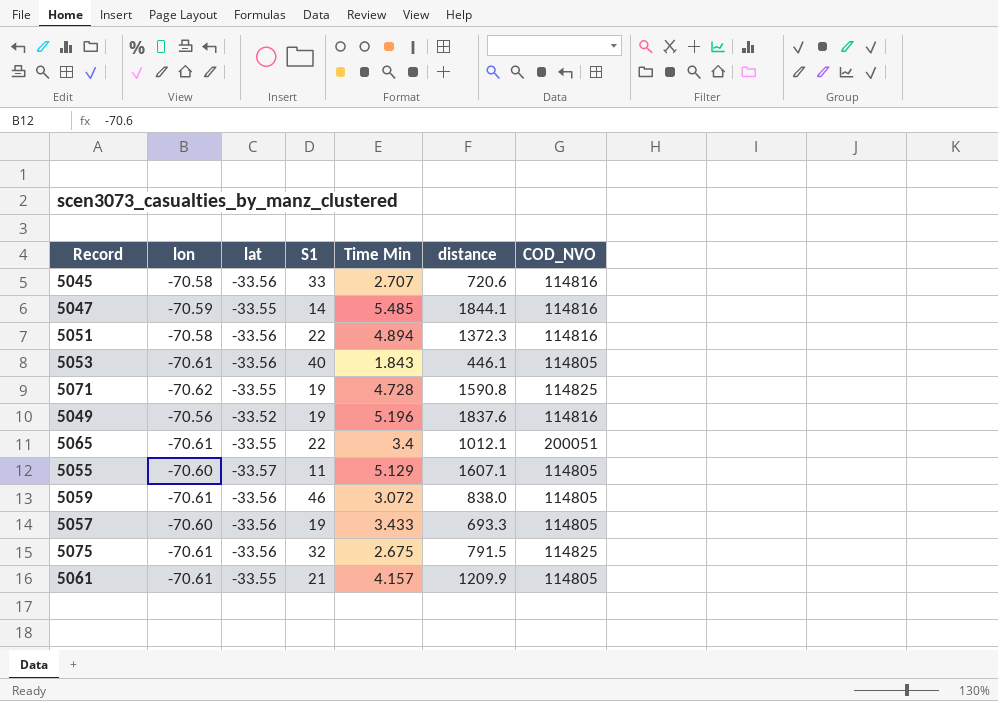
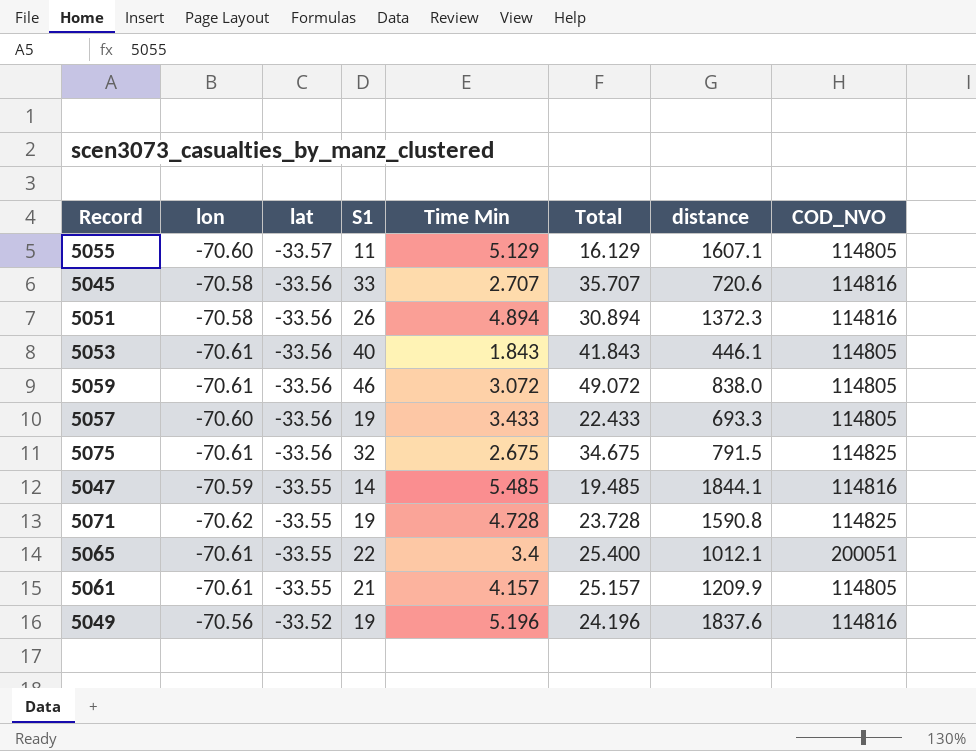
row order: none -> lat ascending
column Total | formula: none -> [S1] + [Time Min]
5051 | S1: 22 -> 26

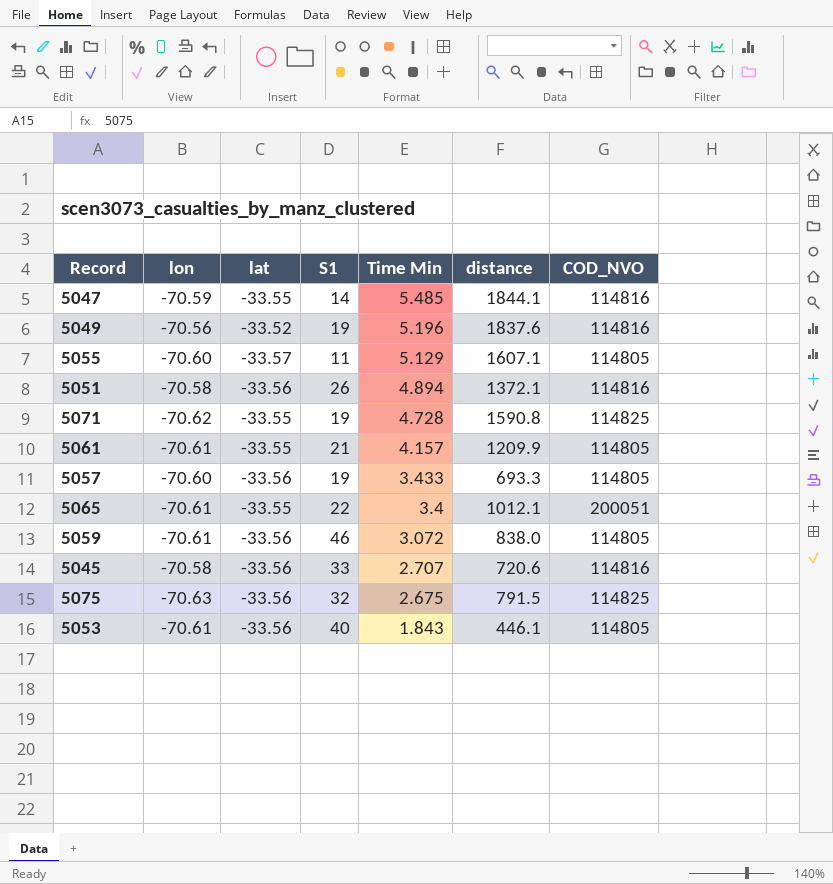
row order: lat ascending -> Time Min descending
column Total | formula: [S1] + [Time Min] -> none
5051 | distance: 1372.3 -> 1372.1
5075 | lon: -70.61 -> -70.63

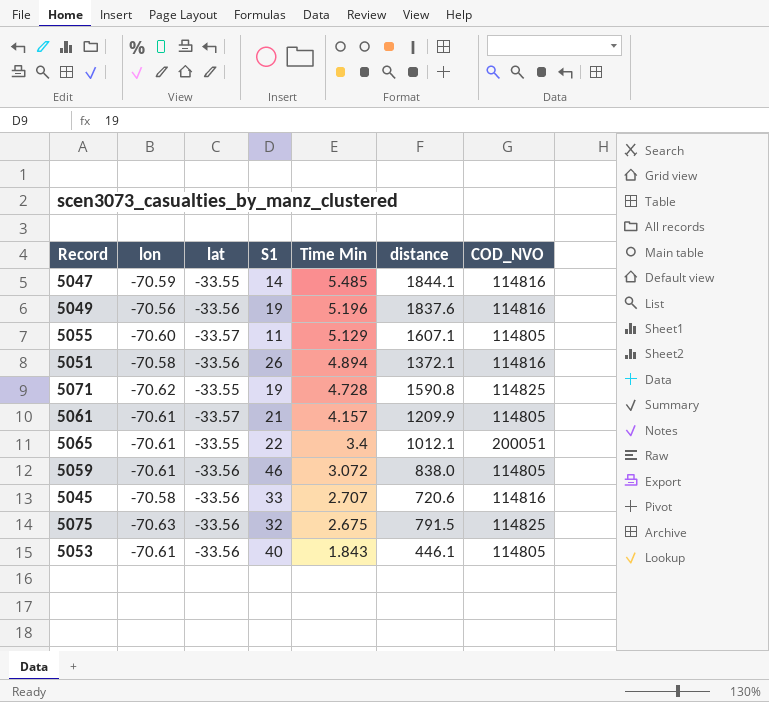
row 5057: -70.60 | -33.56 | 19 | 3.433 | 693.3 | 114805 -> none
5049 | lat: -33.52 -> -33.56
5061 | lat: -33.55 -> -33.57

